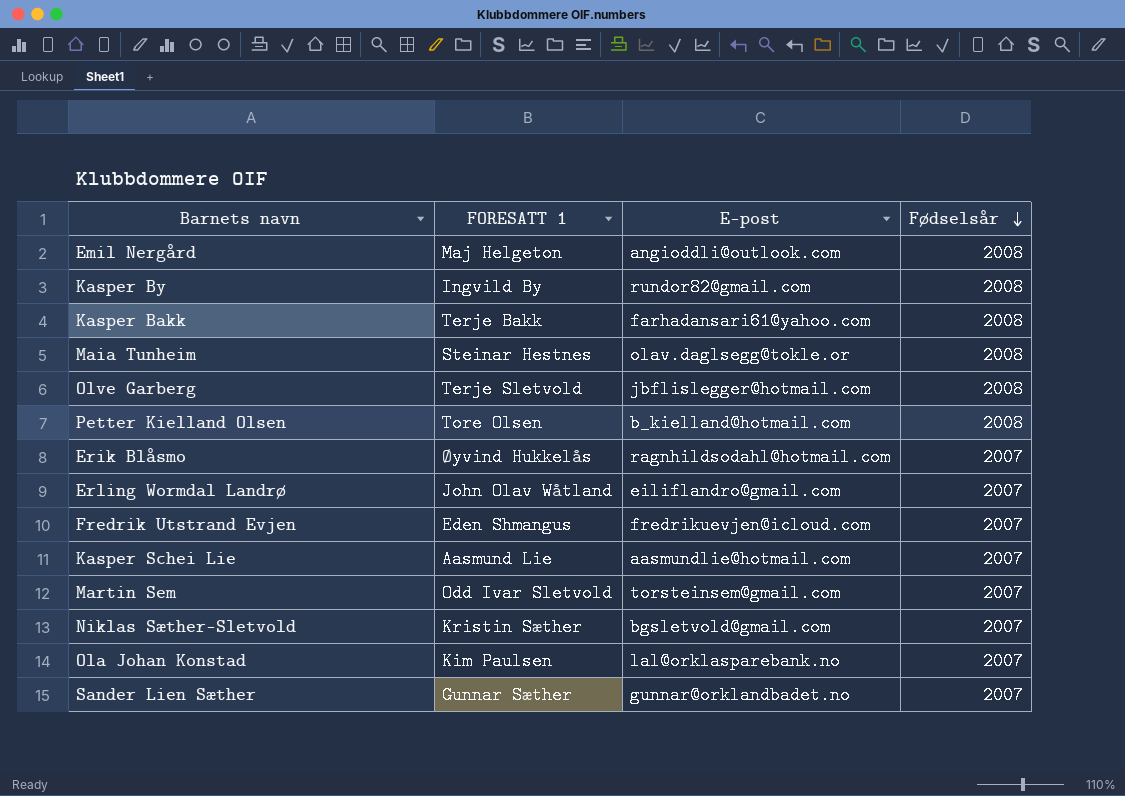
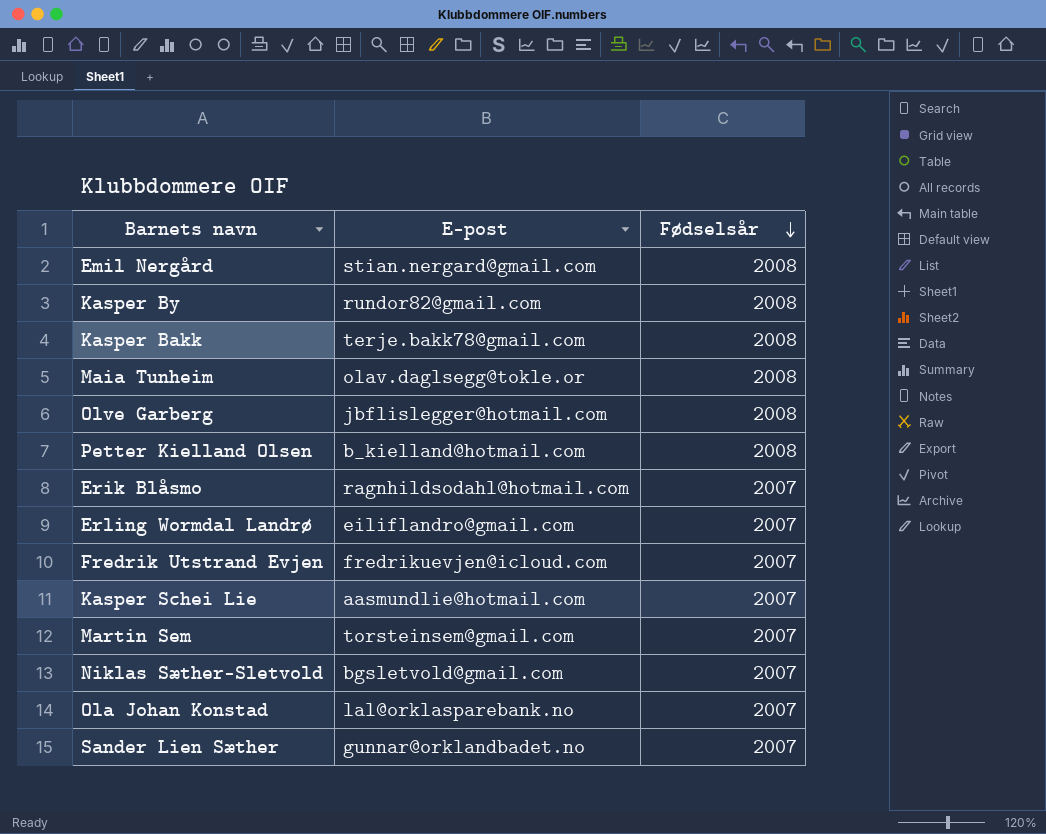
column FORESATT 1 | position: 2 -> none
Emil Nergård | E-post: angioddli@outlook.com -> stian.nergard@gmail.com
Kasper Bakk | E-post: farhadansari61@yahoo.com -> terje.bakk78@gmail.com

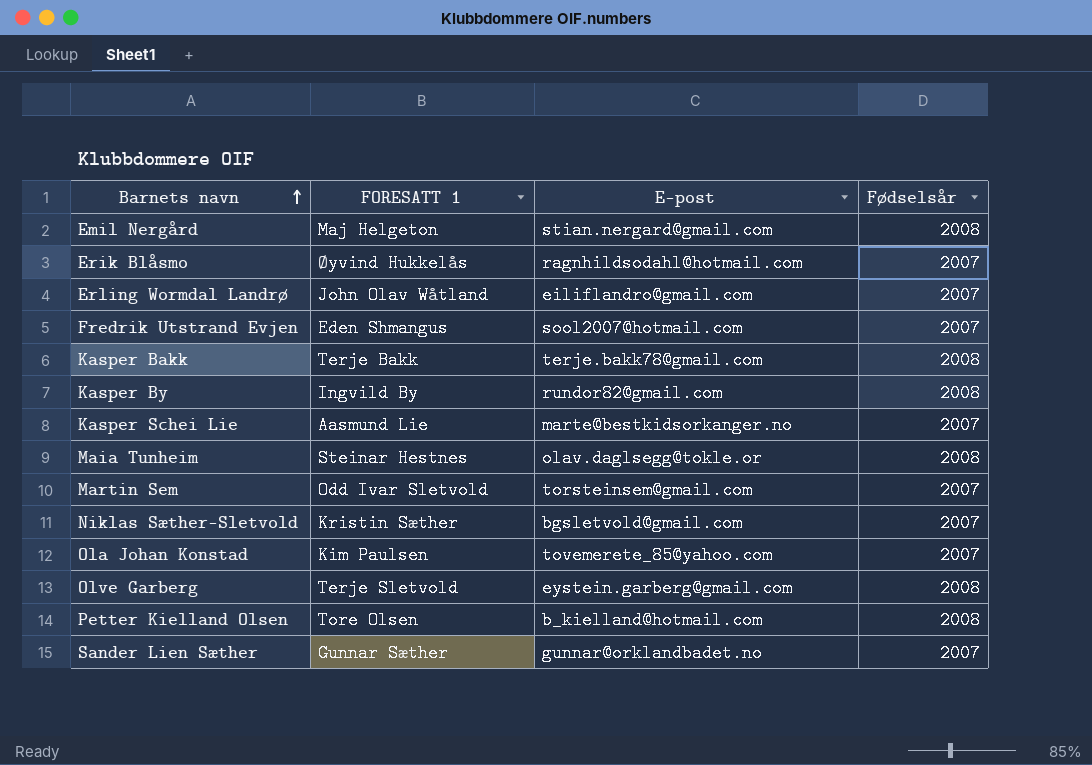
row order: Fødselsår descending -> Barnets navn ascending
column FORESATT 1 | position: none -> 2
Fredrik Utstrand Evjen | E-post: fredrikuevjen@icloud.com -> sool2007@hotmail.com
Kasper Schei Lie | E-post: aasmundlie@hotmail.com -> marte@bestkidsorkanger.no
Ola Johan Konstad | E-post: lal@orklasparebank.no -> tovemerete_85@yahoo.com
Olve Garberg | E-post: jbflislegger@hotmail.com -> eystein.garberg@gmail.com

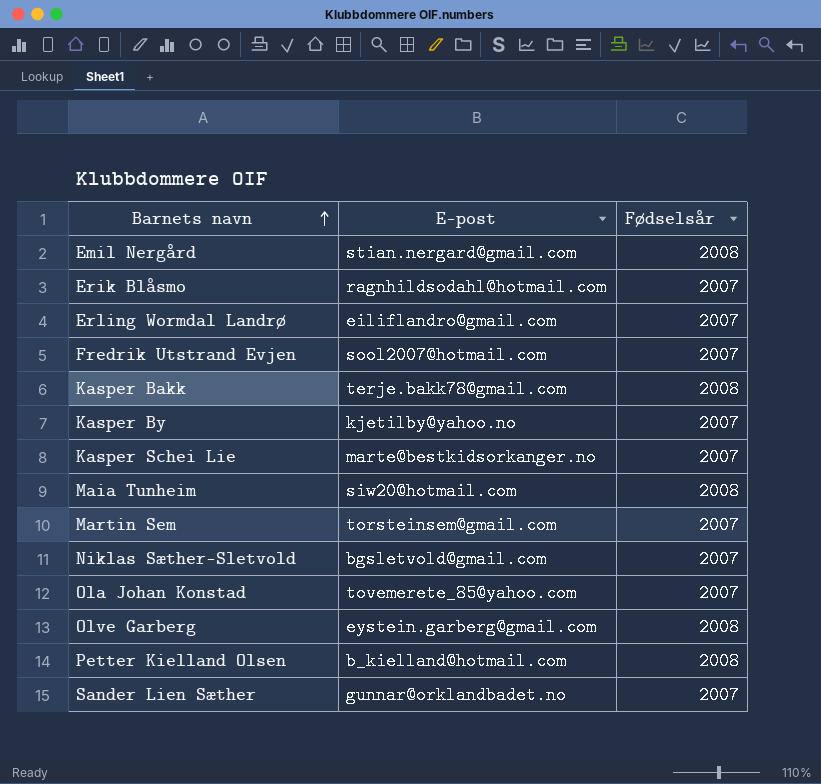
column FORESATT 1 | position: 2 -> none
Kasper By | E-post: rundor82@gmail.com -> kjetilby@yahoo.no
Kasper By | Fødselsår: 2008 -> 2007
Maia Tunheim | E-post: olav.daglsegg@tokle.or -> siw20@hotmail.com

